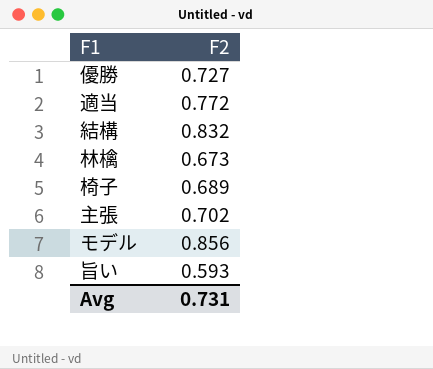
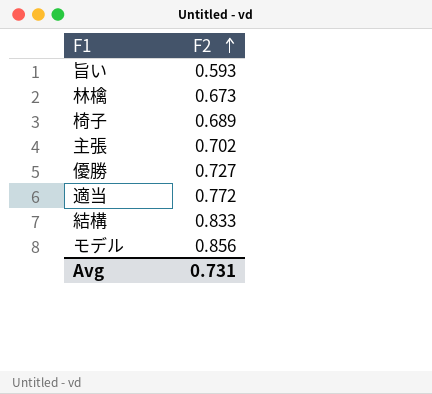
row order: none -> F2 ascending
結構 | F2: 0.832 -> 0.833

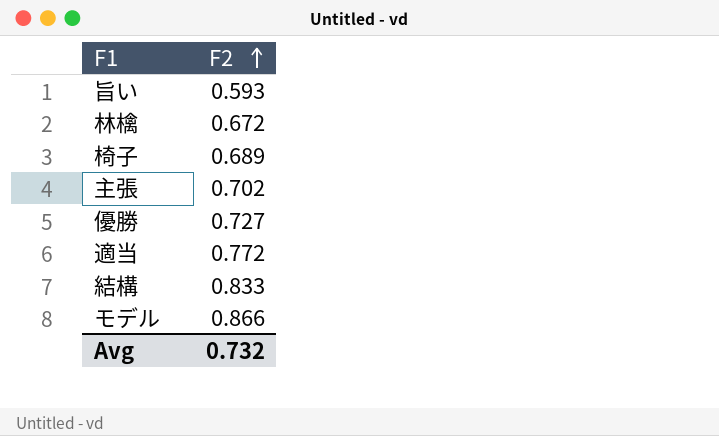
林檎 | F2: 0.673 -> 0.672
モデル | F2: 0.856 -> 0.866
Avg | F2: 0.731 -> 0.732

